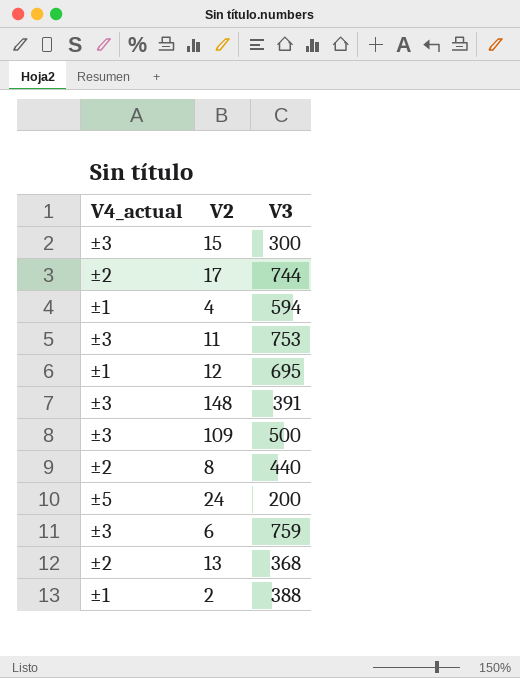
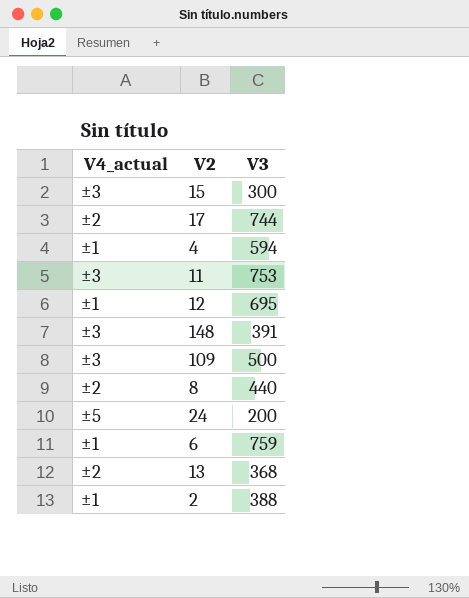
6 | V4_actual: ±3 -> ±1

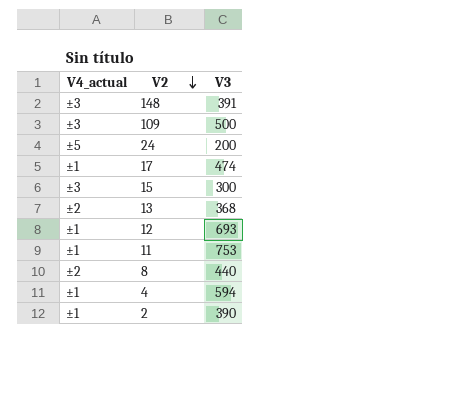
row order: none -> V2 descending
row 6: ±1 | 759 -> none
17 | V4_actual: ±2 -> ±1
17 | V3: 744 -> 474
12 | V3: 695 -> 693
11 | V4_actual: ±3 -> ±1
2 | V3: 388 -> 390

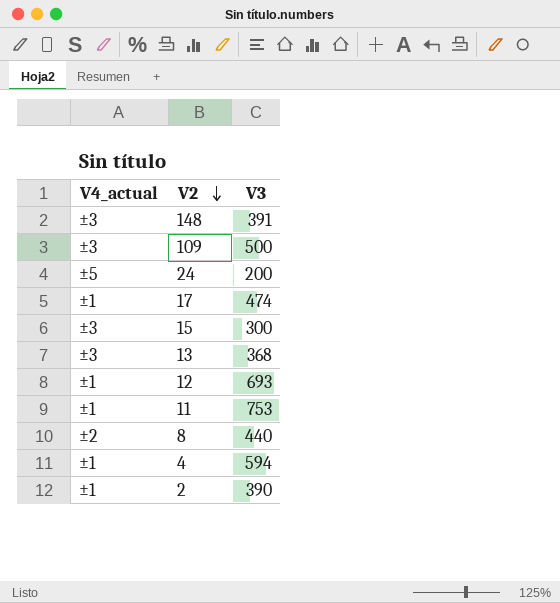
13 | V4_actual: ±2 -> ±3

